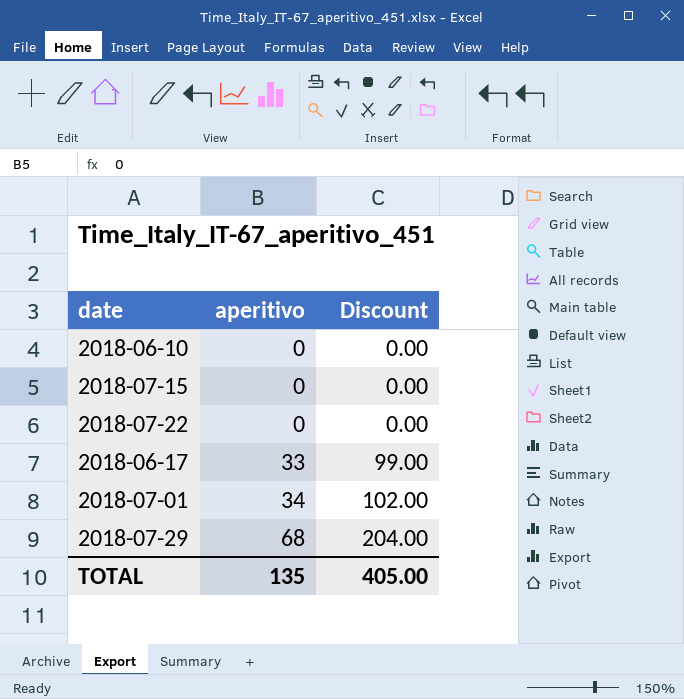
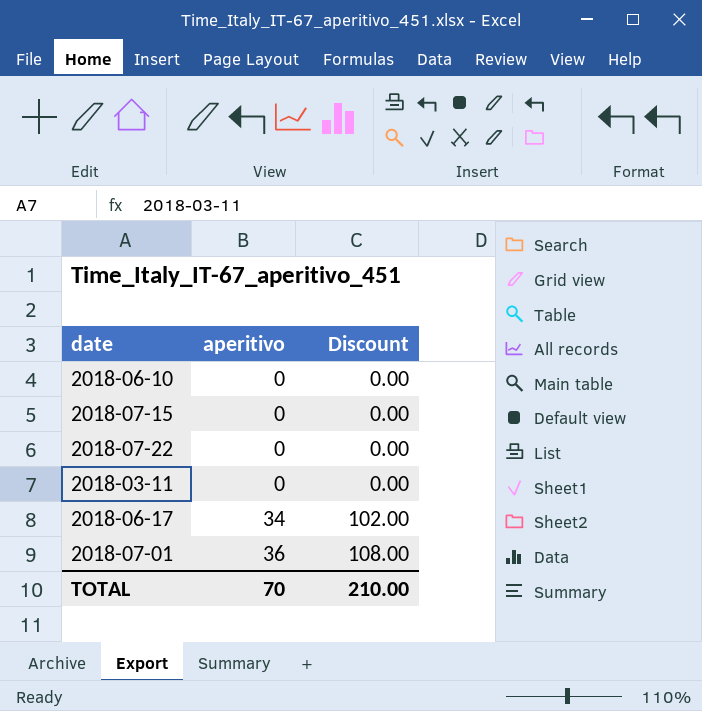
row 2018-07-29: 68 | 204.00 -> none
row 2018-03-11: none -> 0 | 0.00
2018-06-17 | aperitivo: 33 -> 34
2018-06-17 | Discount: 99.00 -> 102.00
2018-07-01 | aperitivo: 34 -> 36
2018-07-01 | Discount: 102.00 -> 108.00
TOTAL | aperitivo: 135 -> 70
TOTAL | Discount: 405.00 -> 210.00

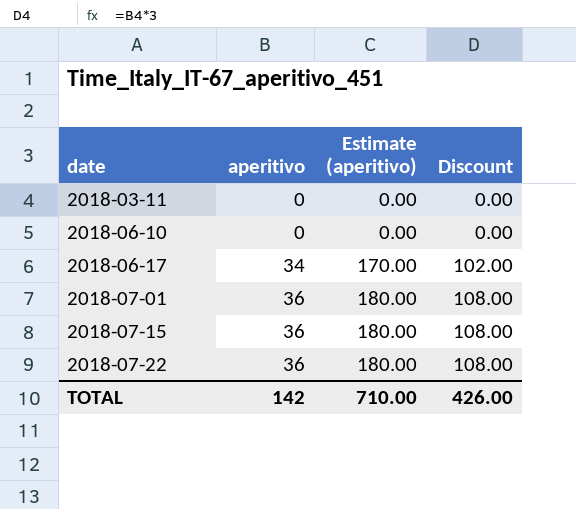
row order: aperitivo ascending -> date ascending
column Estimate (aperitivo) | formula: none -> [aperitivo] * 5
2018-07-15 | aperitivo: 0 -> 36
2018-07-15 | Discount: 0.00 -> 108.00
2018-07-22 | aperitivo: 0 -> 36
2018-07-22 | Discount: 0.00 -> 108.00
TOTAL | aperitivo: 70 -> 142
TOTAL | Discount: 210.00 -> 426.00

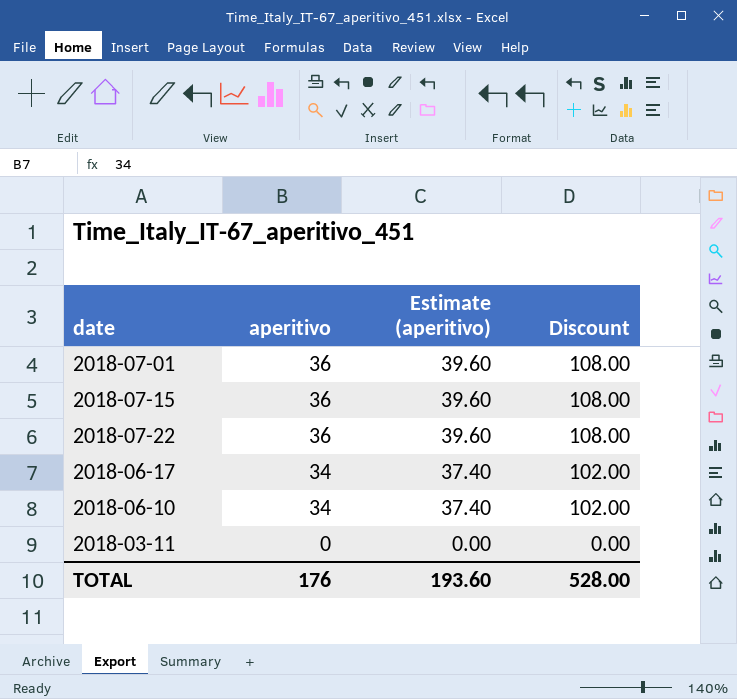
row order: date ascending -> aperitivo descending
column Estimate (aperitivo) | formula: [aperitivo] * 5 -> [aperitivo] * 1.1
2018-06-10 | aperitivo: 0 -> 34
2018-06-10 | Discount: 0.00 -> 102.00
TOTAL | aperitivo: 142 -> 176
TOTAL | Estimate (aperitivo): 710.00 -> 193.60
TOTAL | Discount: 426.00 -> 528.00

